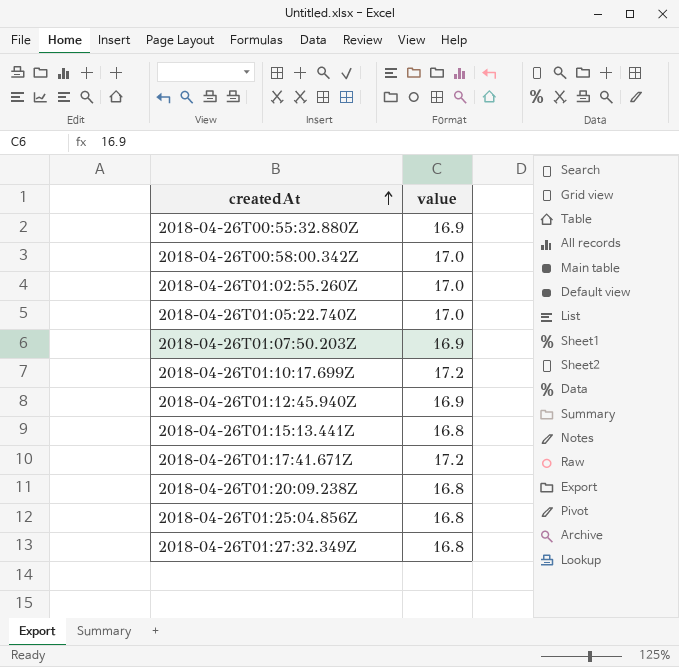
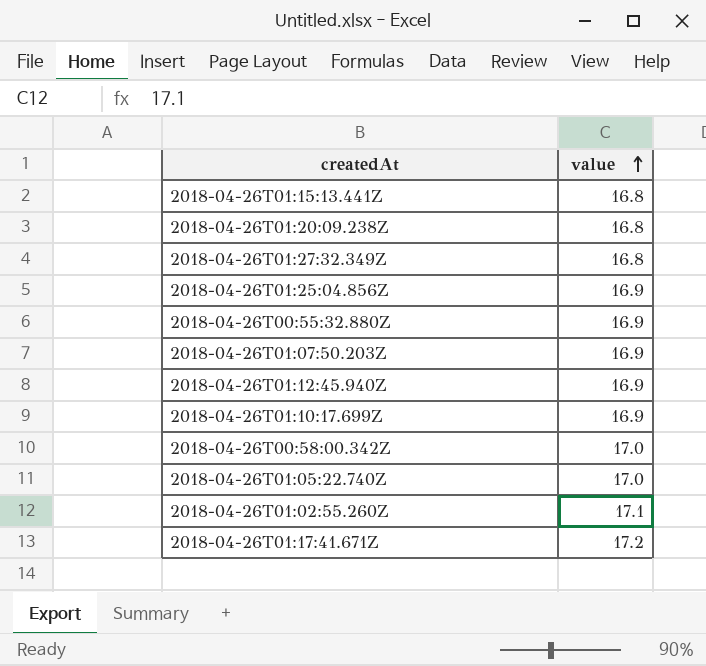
row order: createdAt ascending -> value ascending
2018-04-26T01:25:04.856Z | value: 16.8 -> 16.9
2018-04-26T01:10:17.699Z | value: 17.2 -> 16.9
2018-04-26T01:02:55.260Z | value: 17.0 -> 17.1

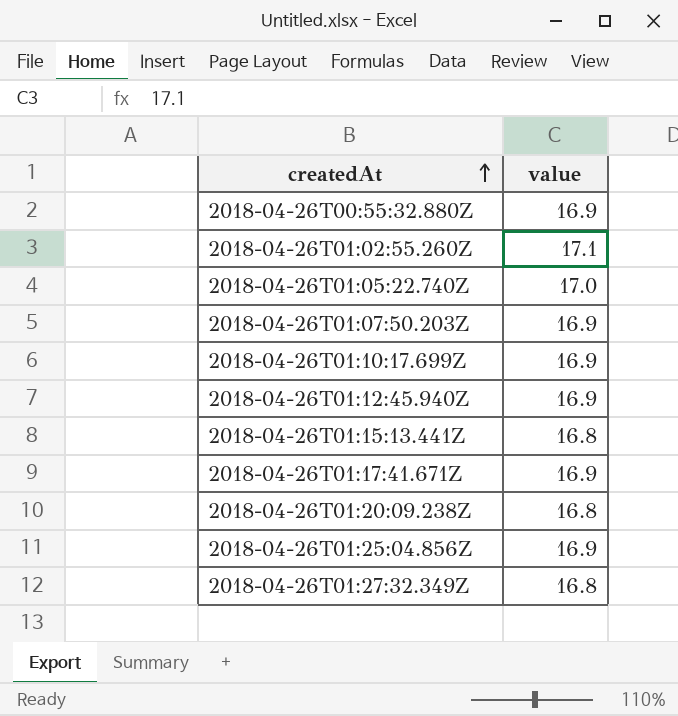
row order: value ascending -> createdAt ascending
row 2018-04-26T00:58:00.342Z: 17.0 -> none
2018-04-26T01:17:41.671Z | value: 17.2 -> 16.9

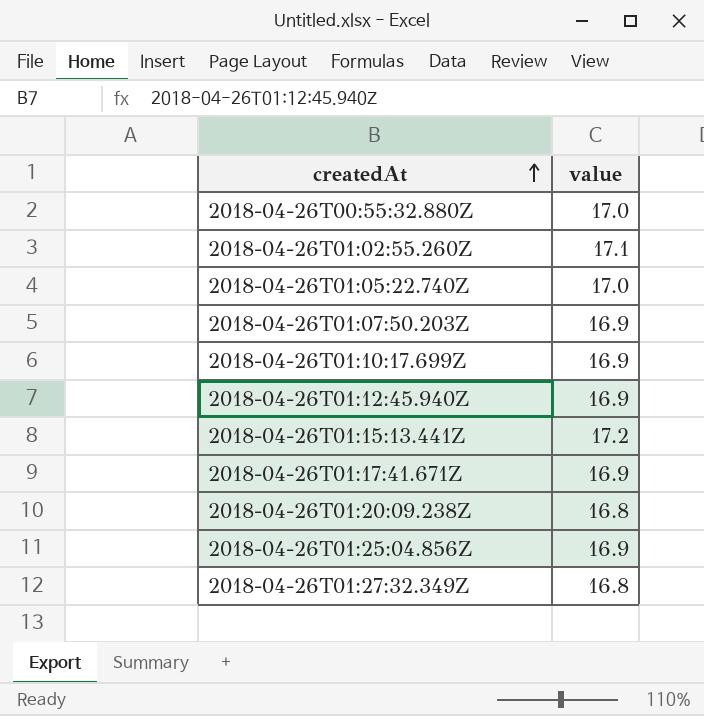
2018-04-26T00:55:32.880Z | value: 16.9 -> 17.0
2018-04-26T01:15:13.441Z | value: 16.8 -> 17.2

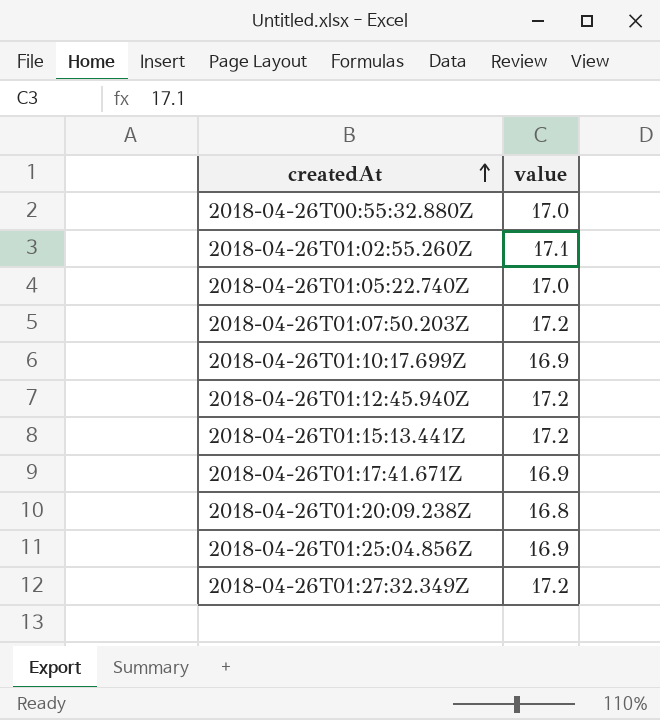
2018-04-26T01:07:50.203Z | value: 16.9 -> 17.2
2018-04-26T01:12:45.940Z | value: 16.9 -> 17.2
2018-04-26T01:27:32.349Z | value: 16.8 -> 17.2

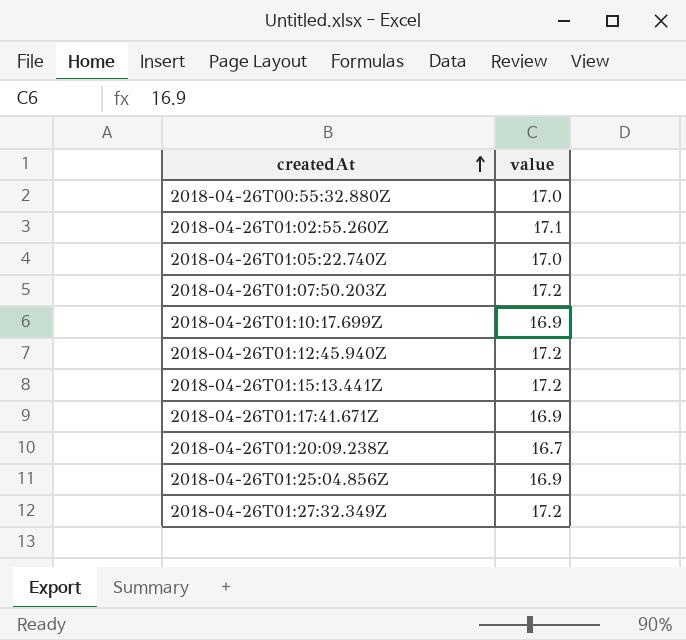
2018-04-26T01:20:09.238Z | value: 16.8 -> 16.7

